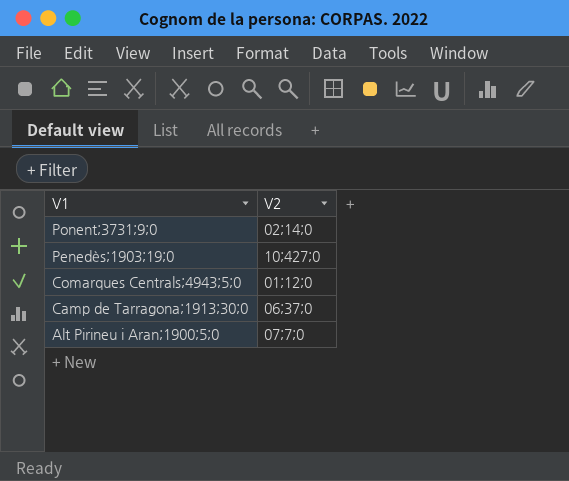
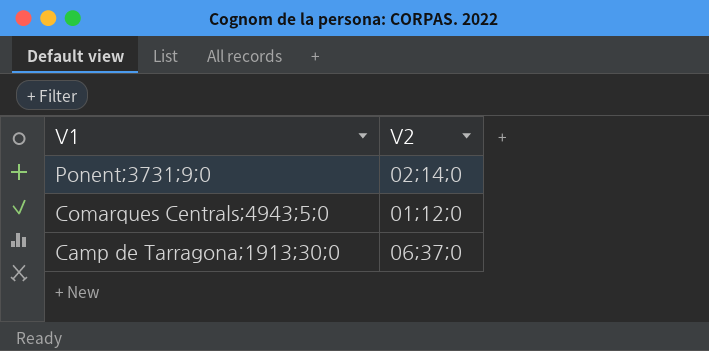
row Penedès;1903;19;0: 10;427;0 -> none
row Alt Pirineu i Aran;1900;5;0: 07;7;0 -> none

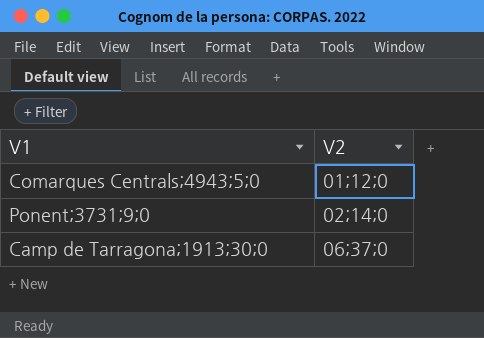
row order: V1 descending -> V2 ascending

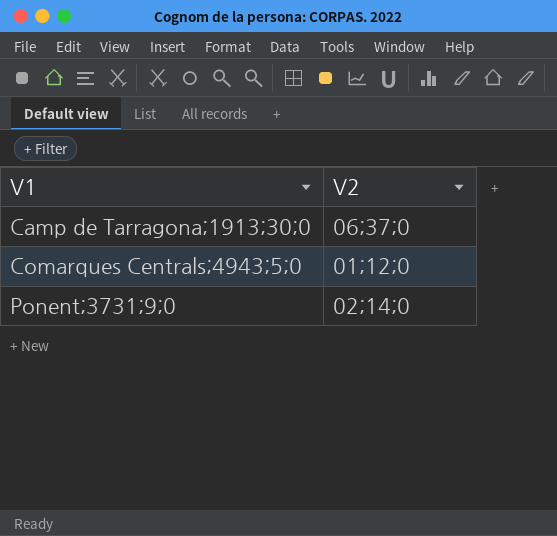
row order: V2 ascending -> V1 ascending

